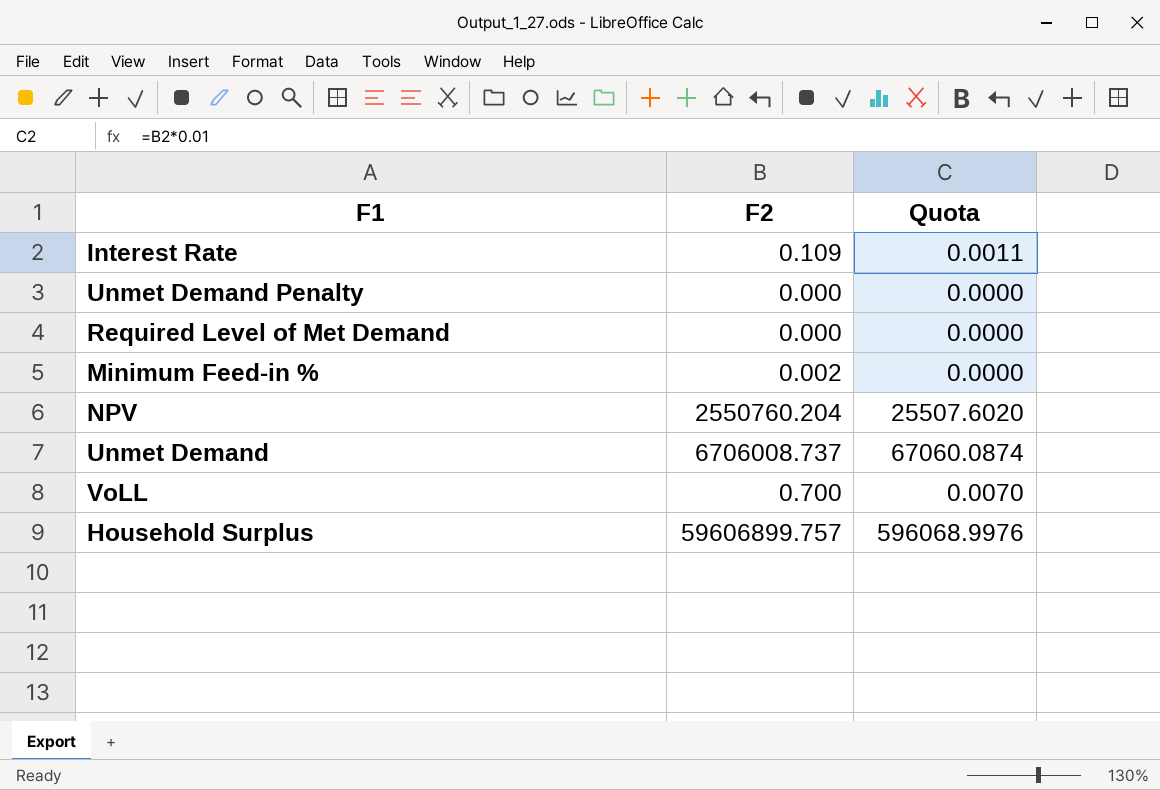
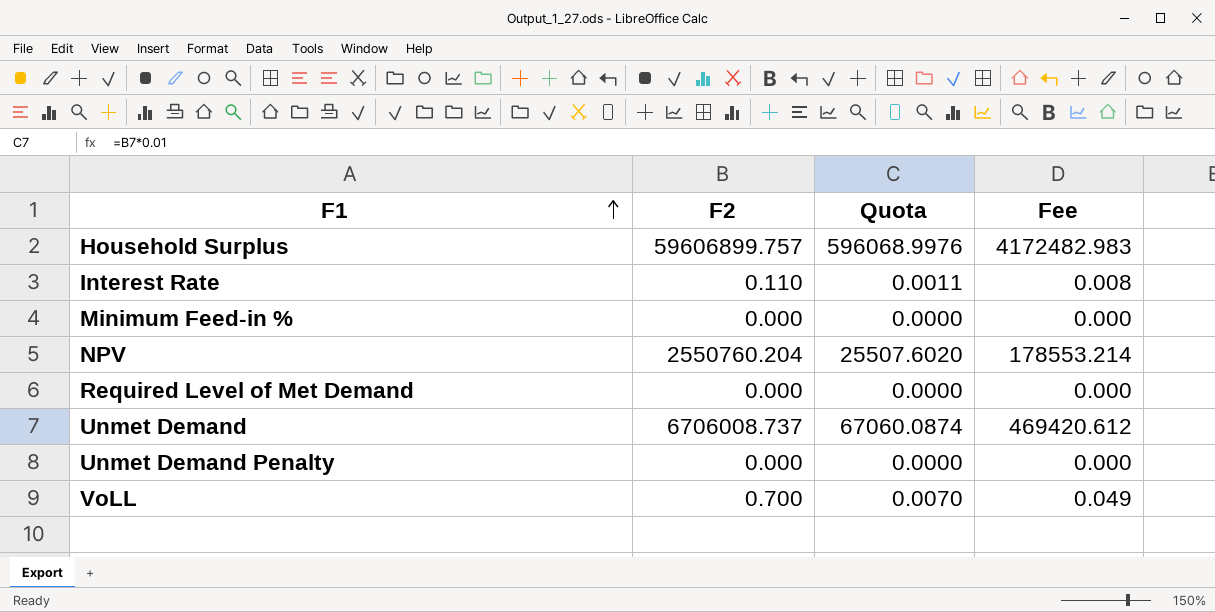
row order: none -> F1 ascending
column Fee | formula: none -> [F2] * 0.07
Interest Rate | F2: 0.109 -> 0.110
Minimum Feed-in % | F2: 0.002 -> 0.000

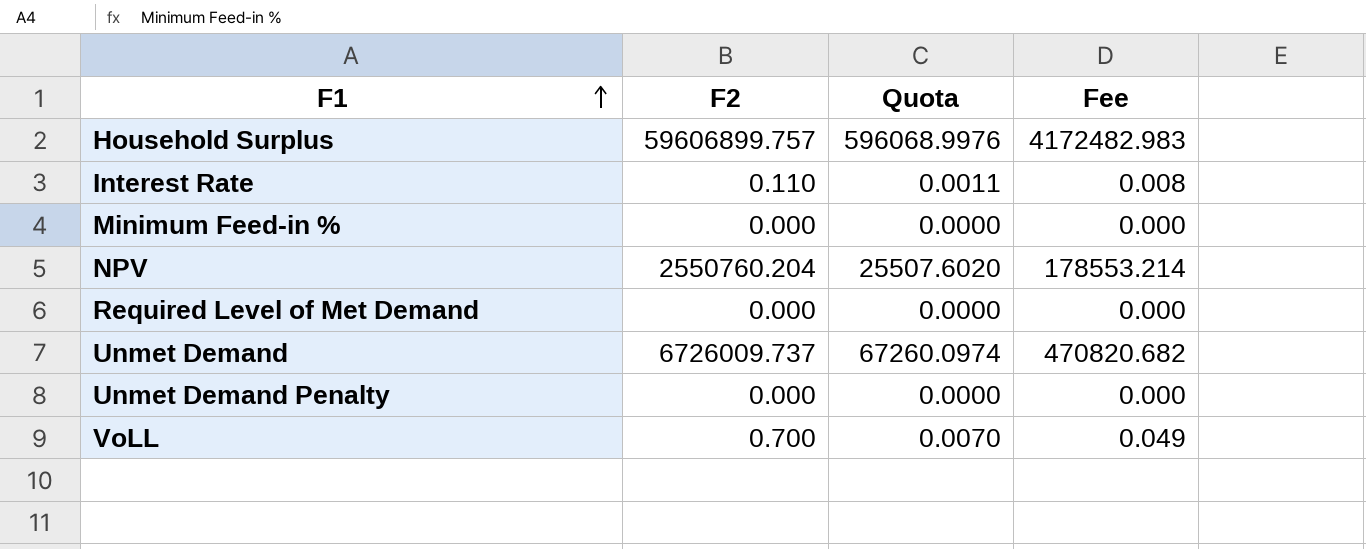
Unmet Demand | F2: 6706008.737 -> 6726009.737
Unmet Demand | Quota: 67060.0874 -> 67260.0974
Unmet Demand | Fee: 469420.612 -> 470820.682

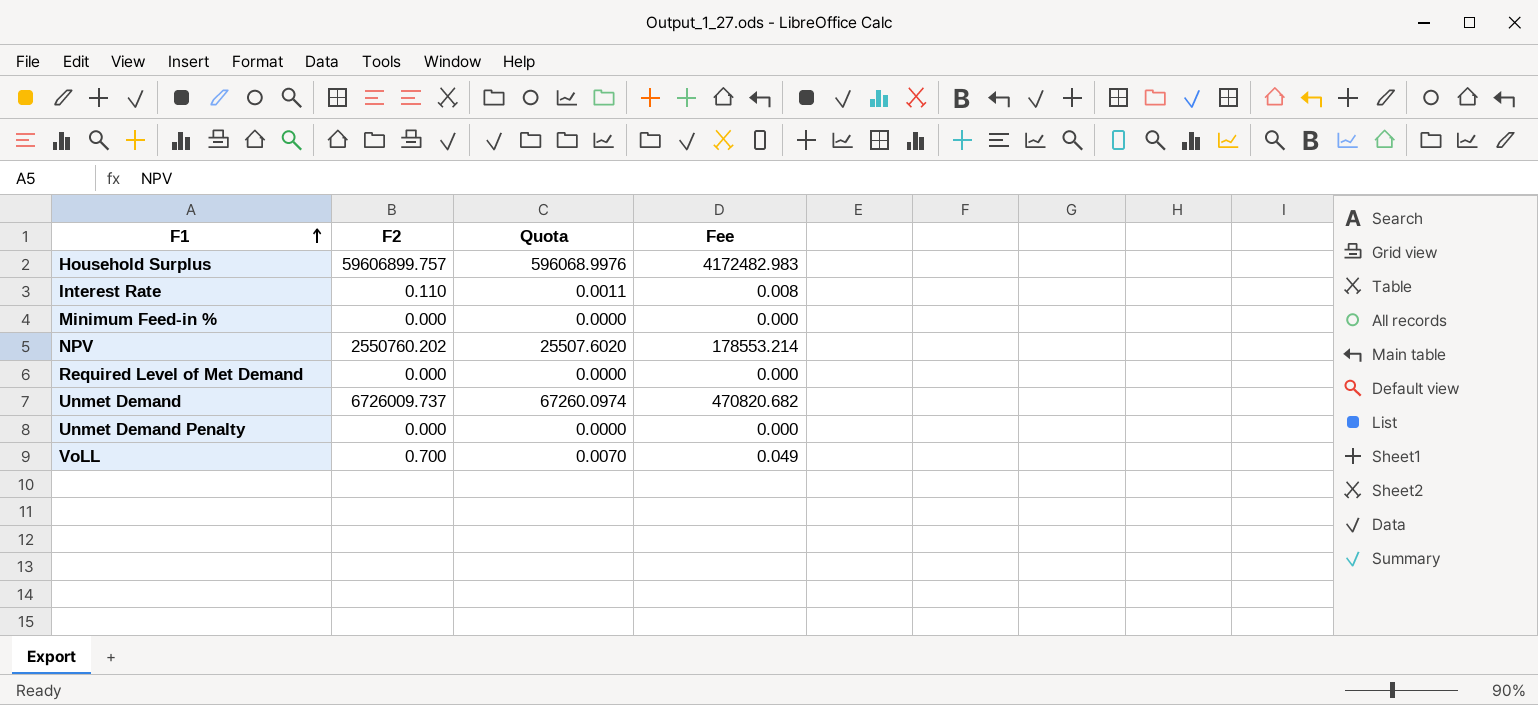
NPV | F2: 2550760.204 -> 2550760.202

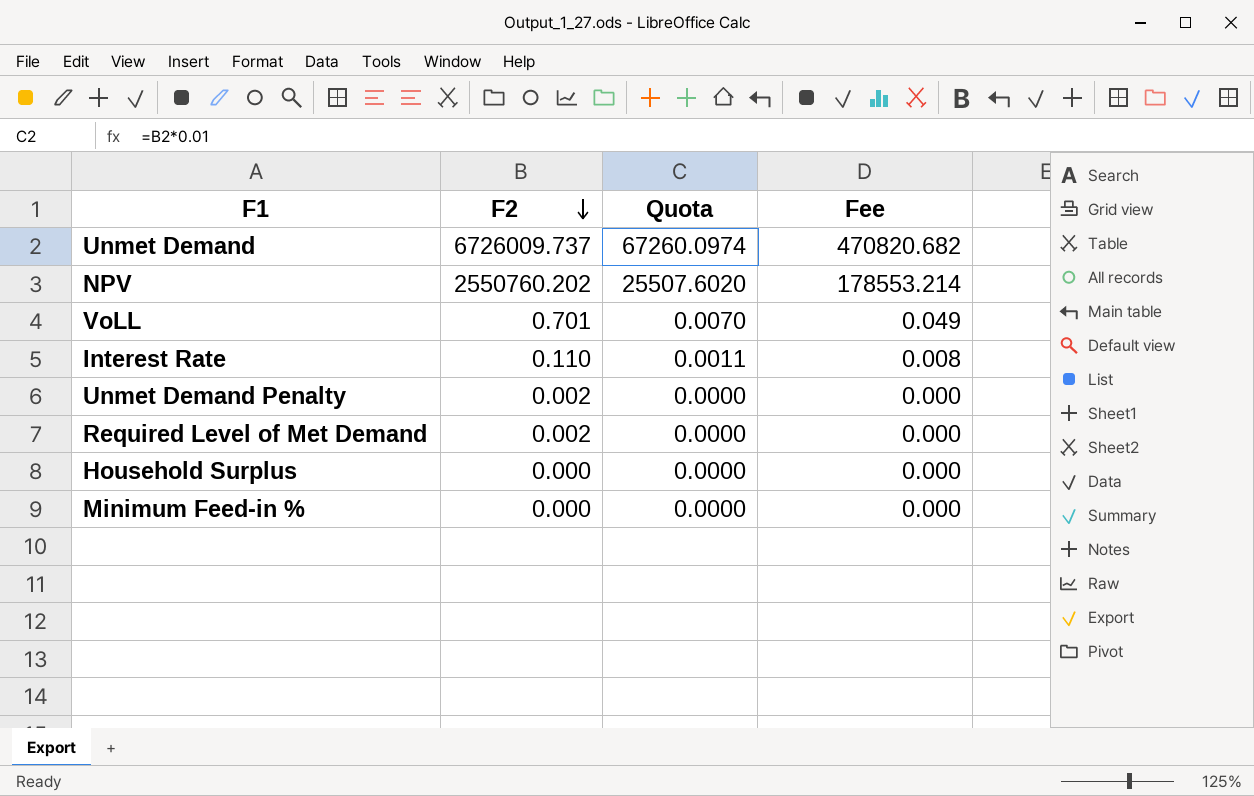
row order: F1 ascending -> F2 descending
VoLL | F2: 0.700 -> 0.701
Unmet Demand Penalty | F2: 0.000 -> 0.002
Required Level of Met Demand | F2: 0.000 -> 0.002
Household Surplus | F2: 59606899.757 -> 0.000
Household Surplus | Quota: 596068.9976 -> 0.0000
Household Surplus | Fee: 4172482.983 -> 0.000

